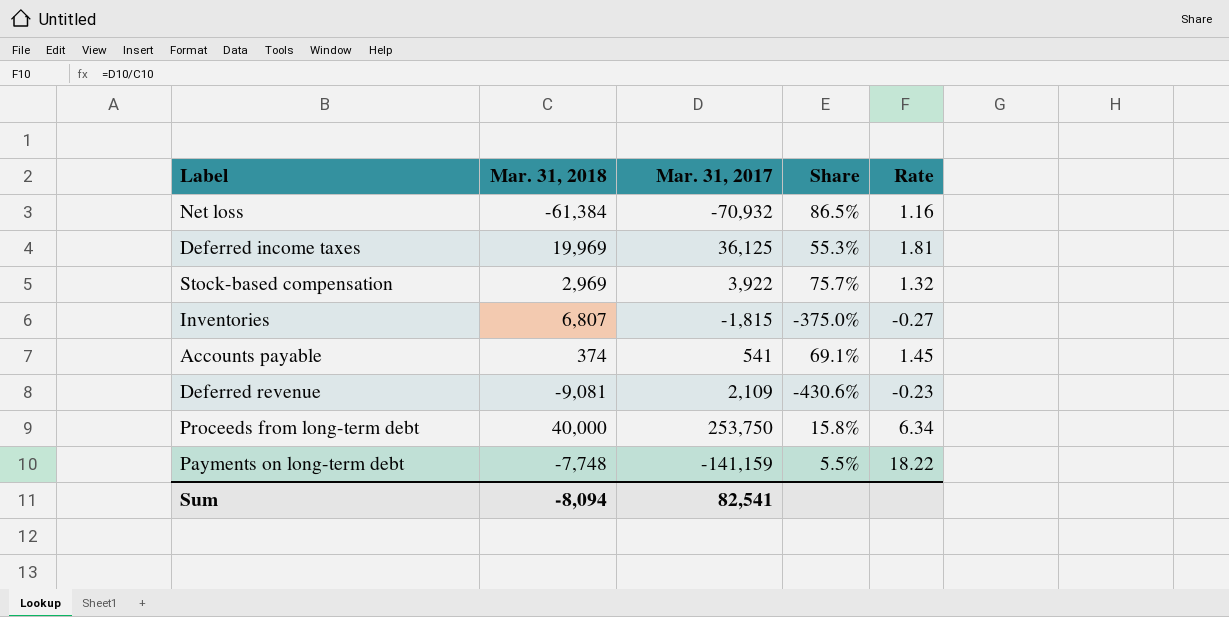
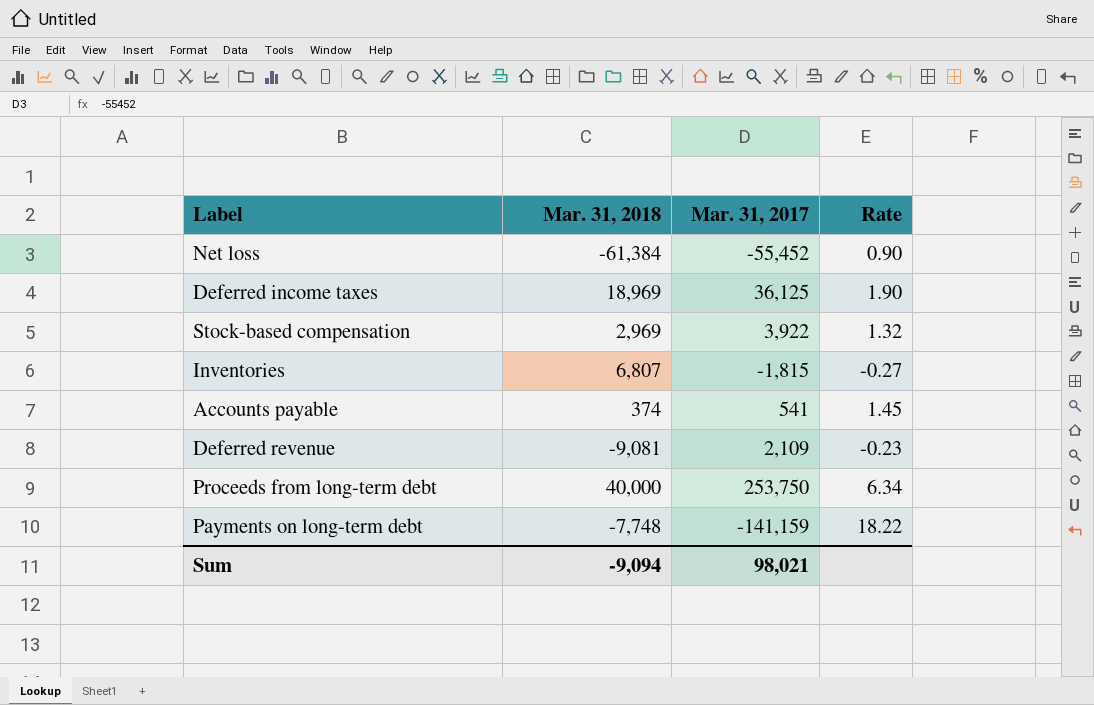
column Share | formula: [Mar. 31, 2018] / [Mar. 31, 2017] -> none
Net loss | Mar. 31, 2017: -70,932 -> -55,452
Net loss | Rate: 1.16 -> 0.90
Deferred income taxes | Mar. 31, 2018: 19,969 -> 18,969
Deferred income taxes | Rate: 1.81 -> 1.90
Sum | Mar. 31, 2018: -8,094 -> -9,094
Sum | Mar. 31, 2017: 82,541 -> 98,021

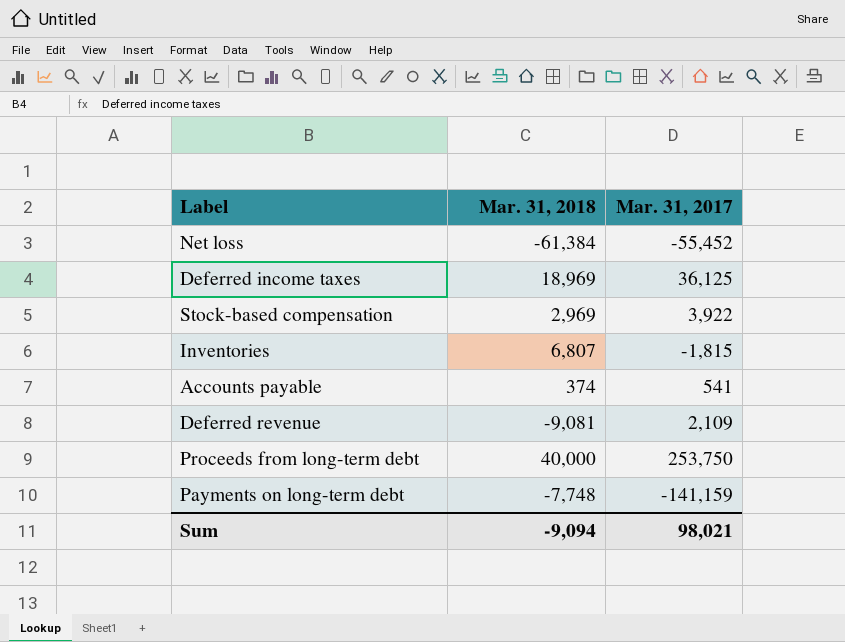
column Rate | formula: [Mar. 31, 2017] / [Mar. 31, 2018] -> none

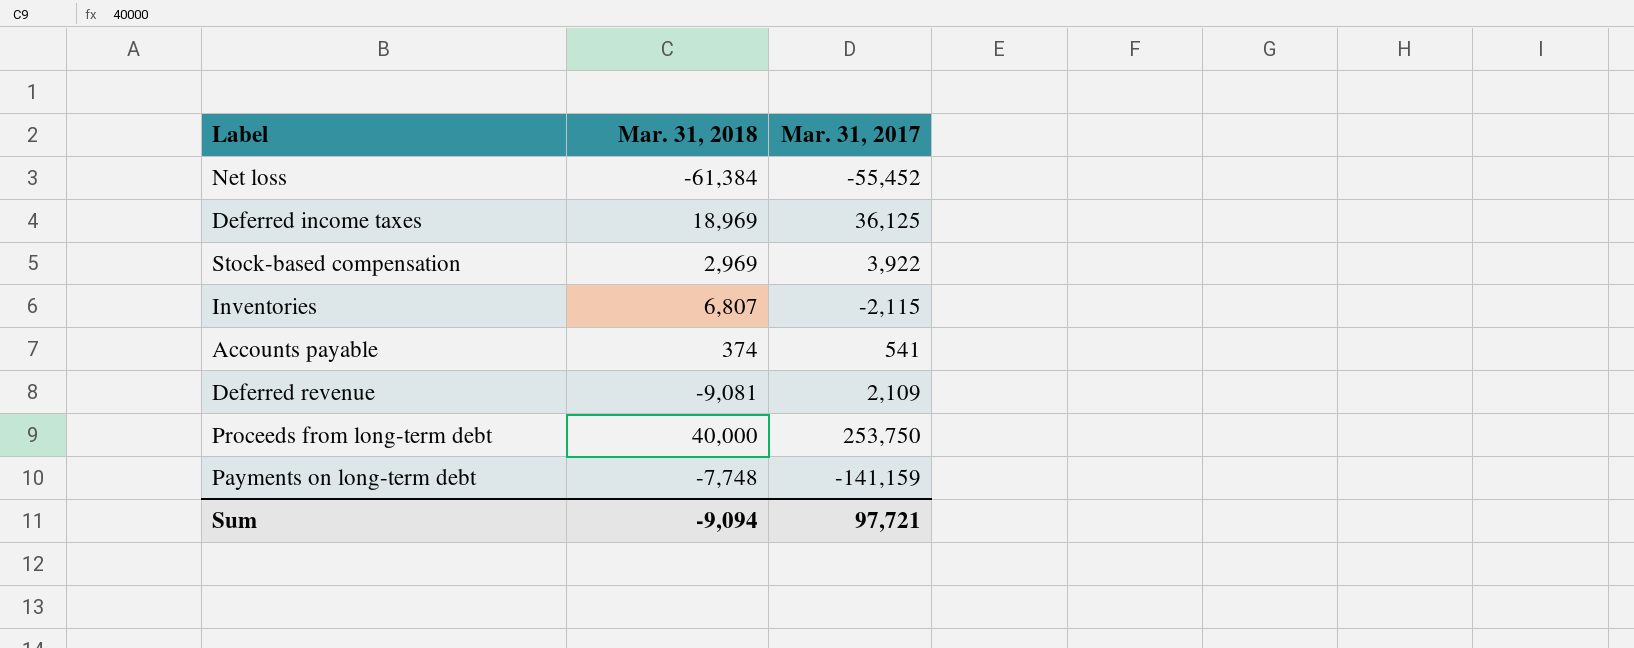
Inventories | Mar. 31, 2017: -1,815 -> -2,115
Sum | Mar. 31, 2017: 98,021 -> 97,721

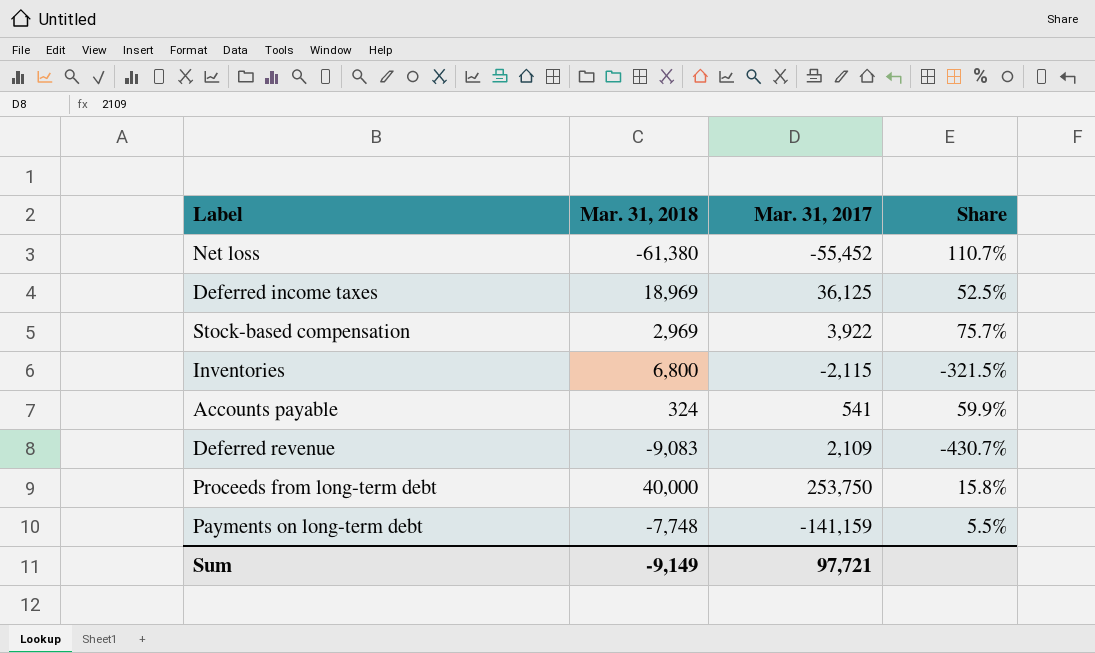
column Share | formula: none -> [Mar. 31, 2018] / [Mar. 31, 2017]
Net loss | Mar. 31, 2018: -61,384 -> -61,380
Inventories | Mar. 31, 2018: 6,807 -> 6,800
Accounts payable | Mar. 31, 2018: 374 -> 324
Deferred revenue | Mar. 31, 2018: -9,081 -> -9,083
Sum | Mar. 31, 2018: -9,094 -> -9,149

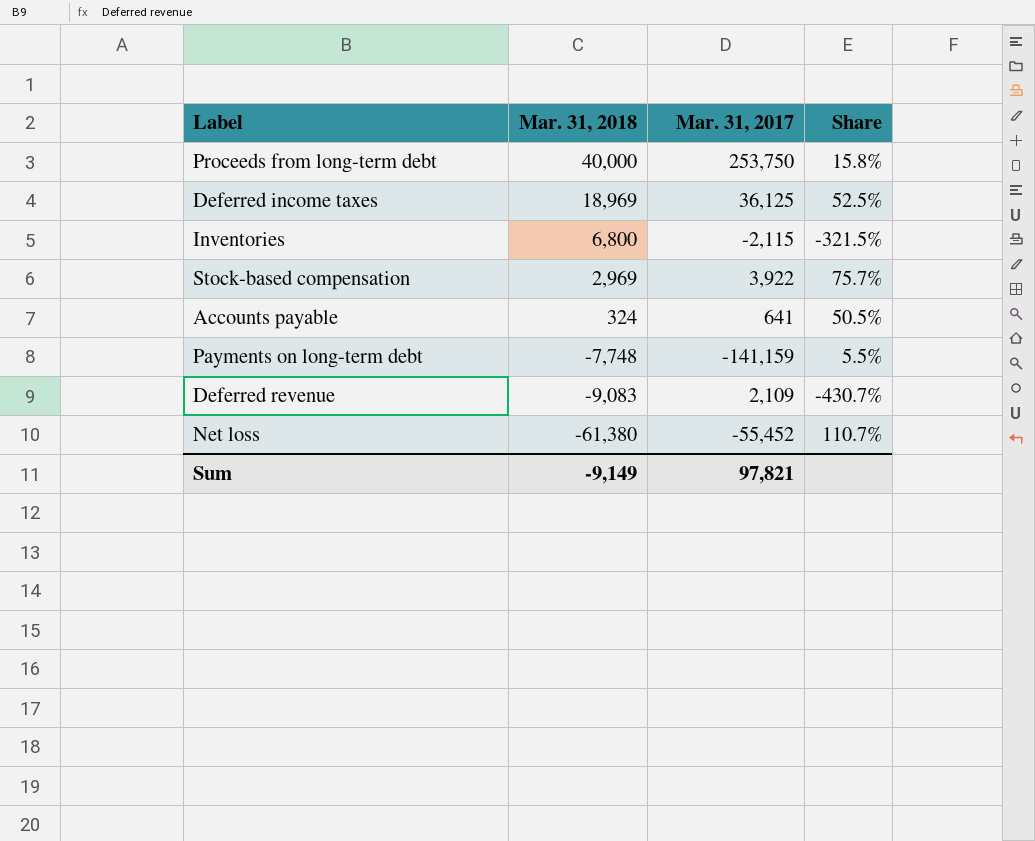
row order: none -> Mar. 31, 2018 descending
Accounts payable | Mar. 31, 2017: 541 -> 641
Accounts payable | Share: 59.9% -> 50.5%
Sum | Mar. 31, 2017: 97,721 -> 97,821

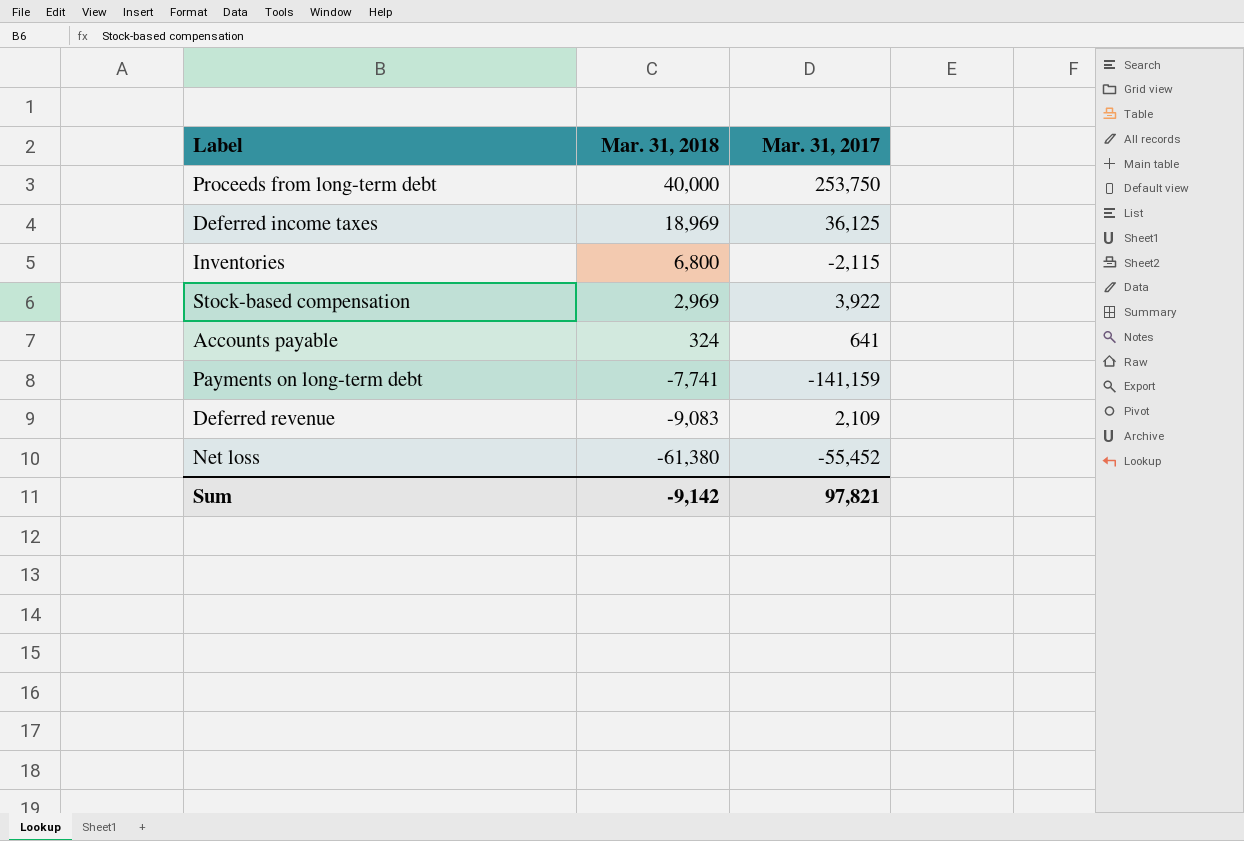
column Share | formula: [Mar. 31, 2018] / [Mar. 31, 2017] -> none
Payments on long-term debt | Mar. 31, 2018: -7,748 -> -7,741
Sum | Mar. 31, 2018: -9,149 -> -9,142

